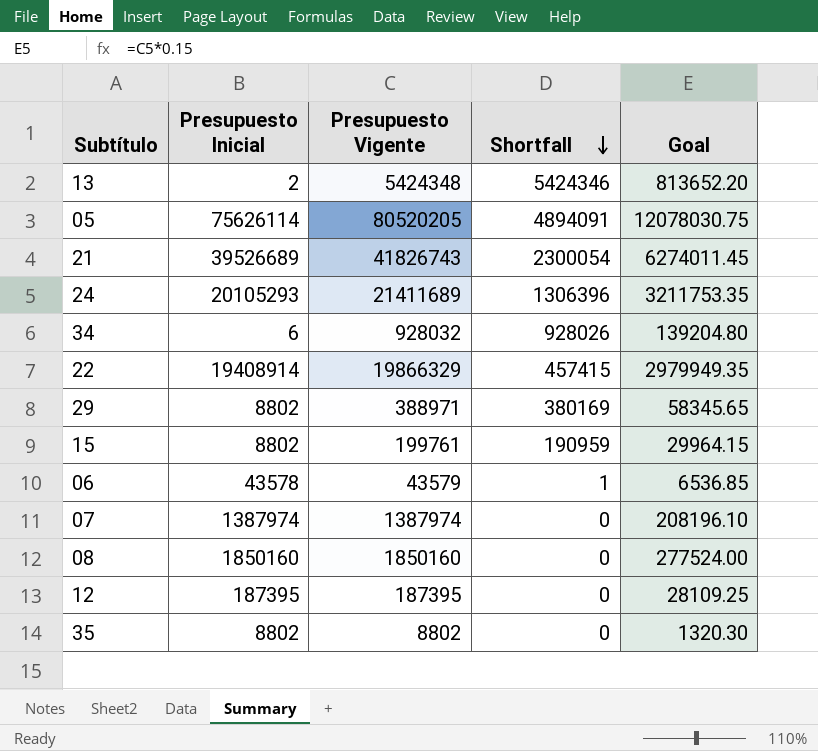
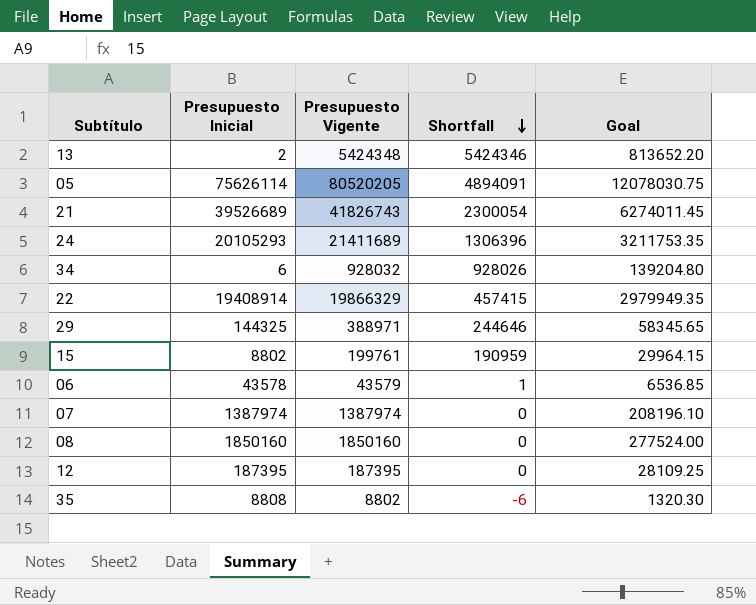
29 | Presupuesto Inicial: 8802 -> 144325
29 | Shortfall: 380169 -> 244646
35 | Presupuesto Inicial: 8802 -> 8808
35 | Shortfall: 0 -> -6

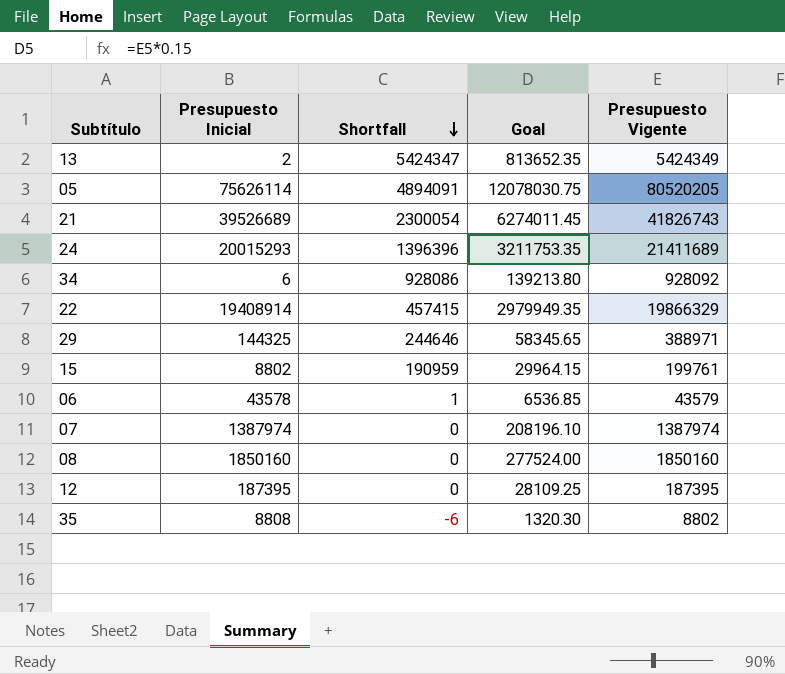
column Presupuesto Vigente | position: 3 -> 5
13 | Shortfall: 5424346 -> 5424347
13 | Goal: 813652.20 -> 813652.35
13 | Presupuesto Vigente: 5424348 -> 5424349
24 | Presupuesto Inicial: 20105293 -> 20015293
24 | Shortfall: 1306396 -> 1396396
34 | Shortfall: 928026 -> 928086
34 | Goal: 139204.80 -> 139213.80
34 | Presupuesto Vigente: 928032 -> 928092

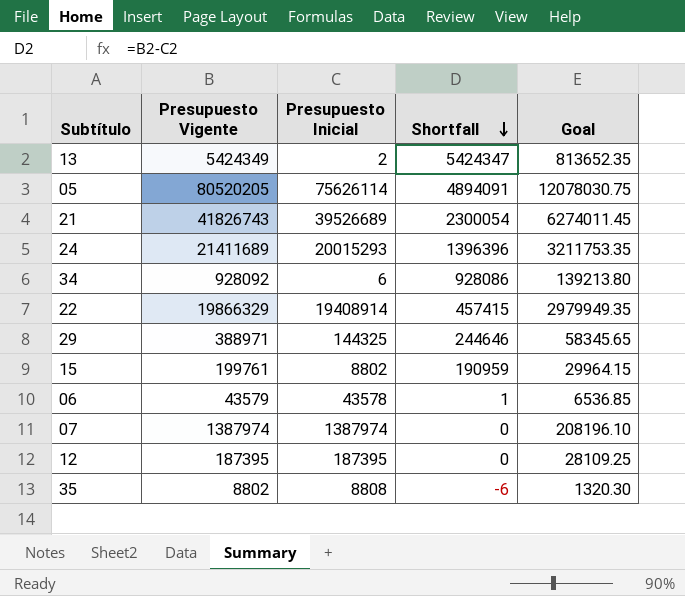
column Presupuesto Vigente | position: 5 -> 2
row 08: 1850160 | 0 | 277524.00 | 1850160 -> none

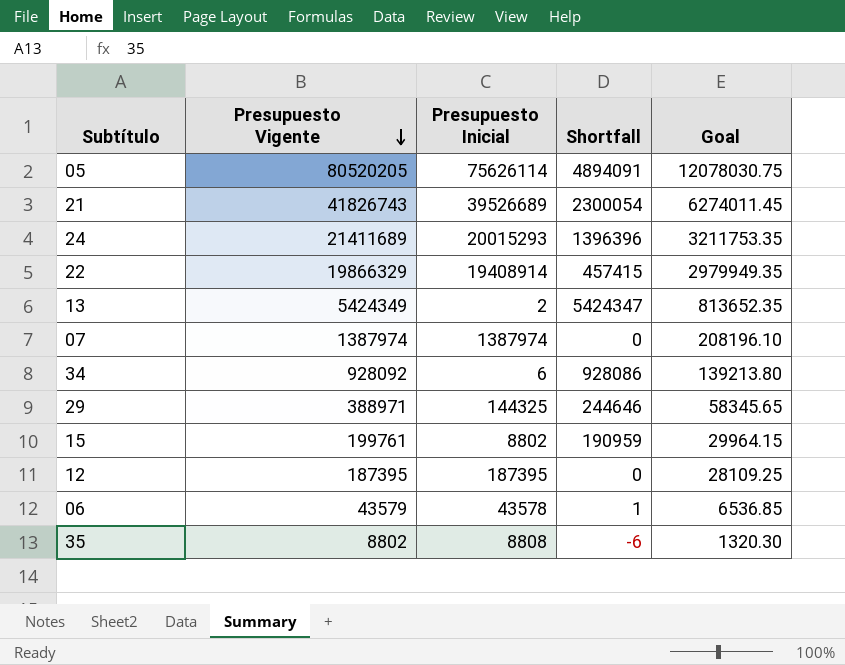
row order: Shortfall descending -> Presupuesto Vigente descending

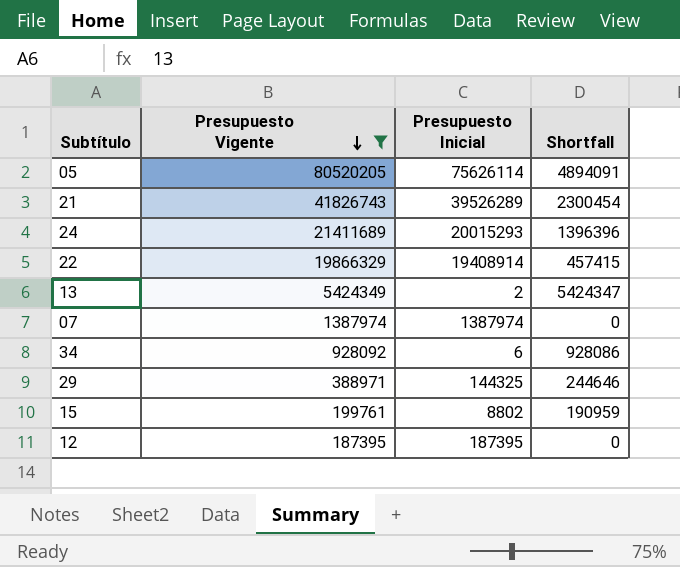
filter: none -> Presupuesto Vigente >= 187395
column Goal | formula: [Presupuesto Vigente] * 0.15 -> none
21 | Presupuesto Inicial: 39526689 -> 39526289
21 | Shortfall: 2300054 -> 2300454

